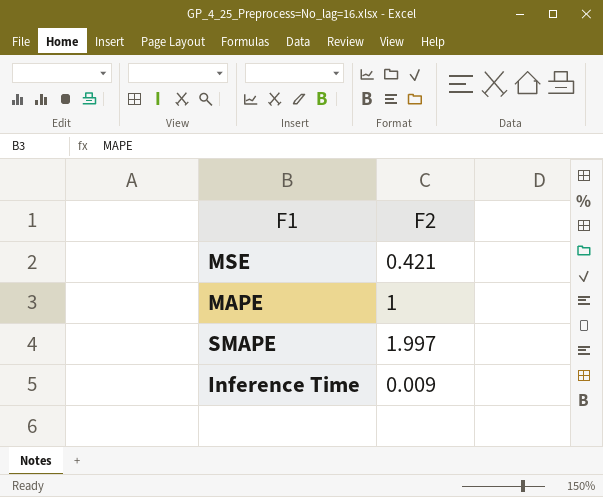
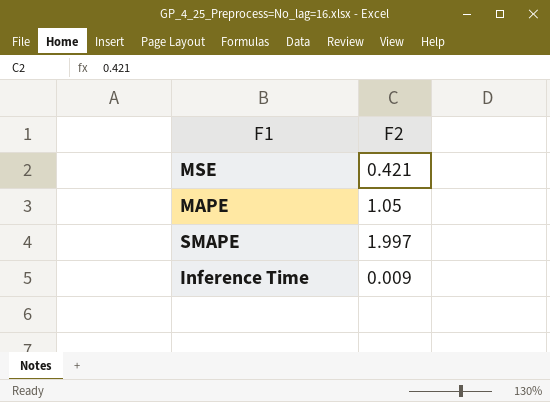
MAPE | F2: 1 -> 1.05

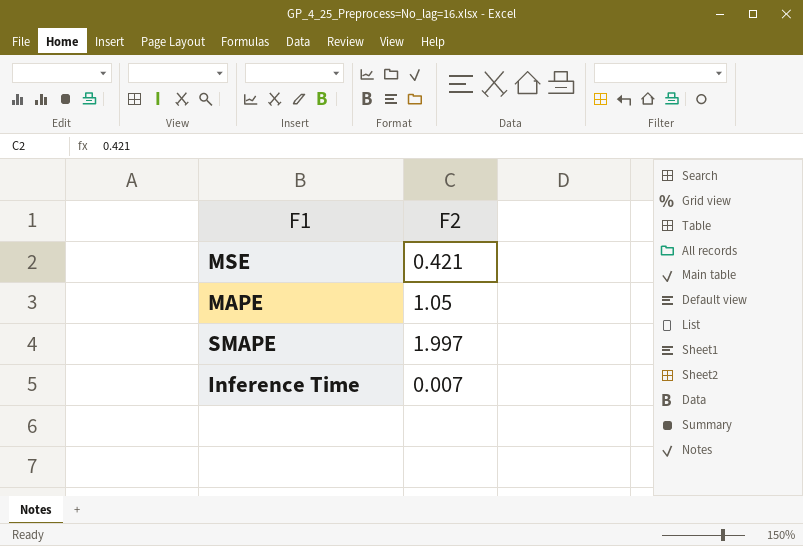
Inference Time | F2: 0.009 -> 0.007

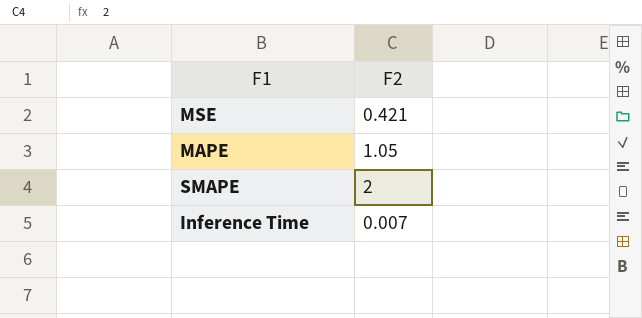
SMAPE | F2: 1.997 -> 2

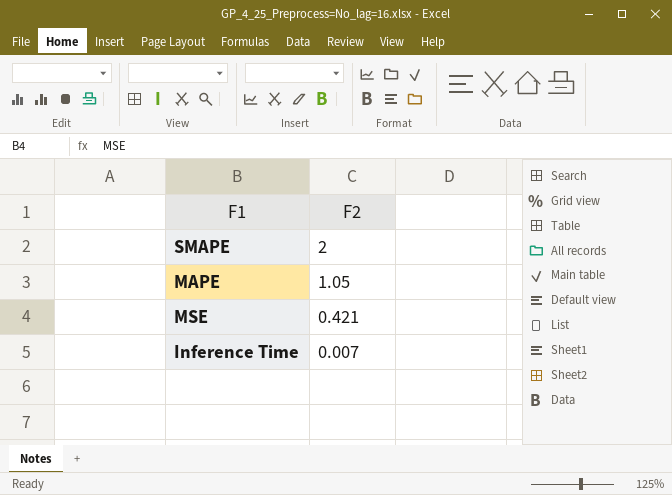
row order: none -> F2 descending

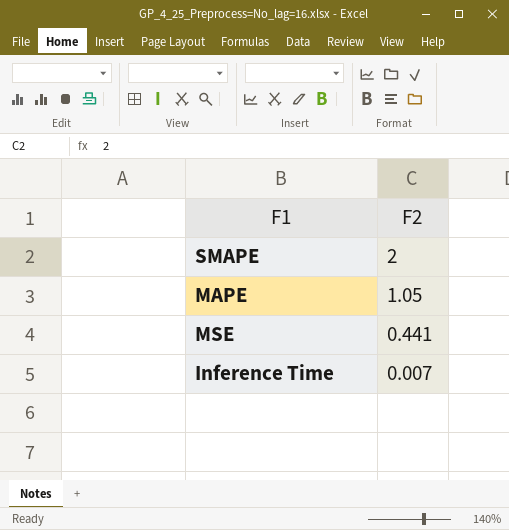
MSE | F2: 0.421 -> 0.441

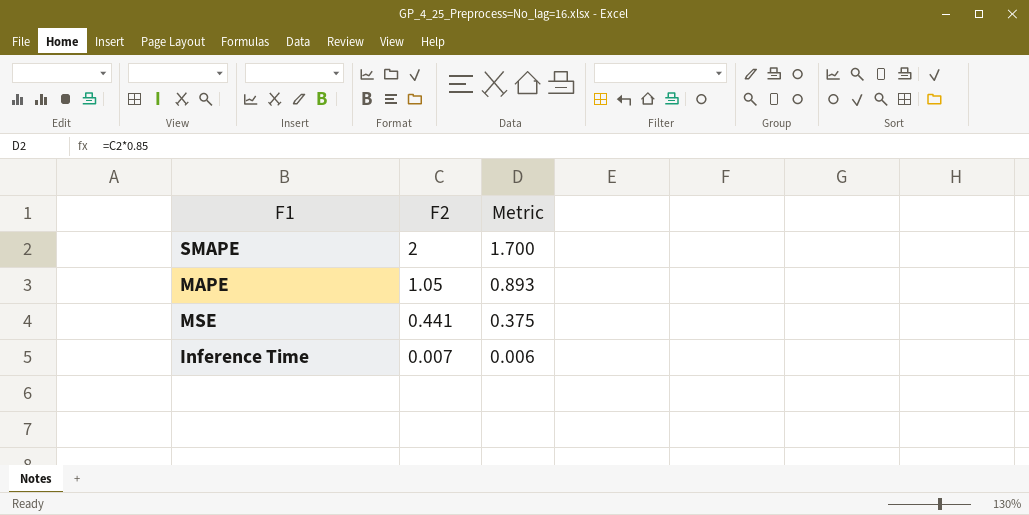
column Metric | formula: none -> [F2] * 0.85

